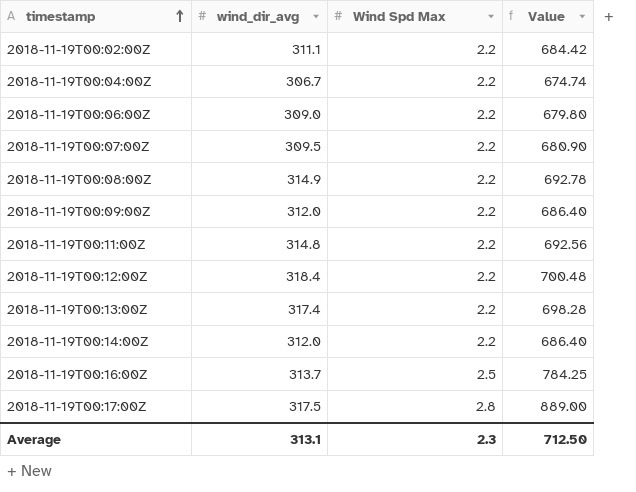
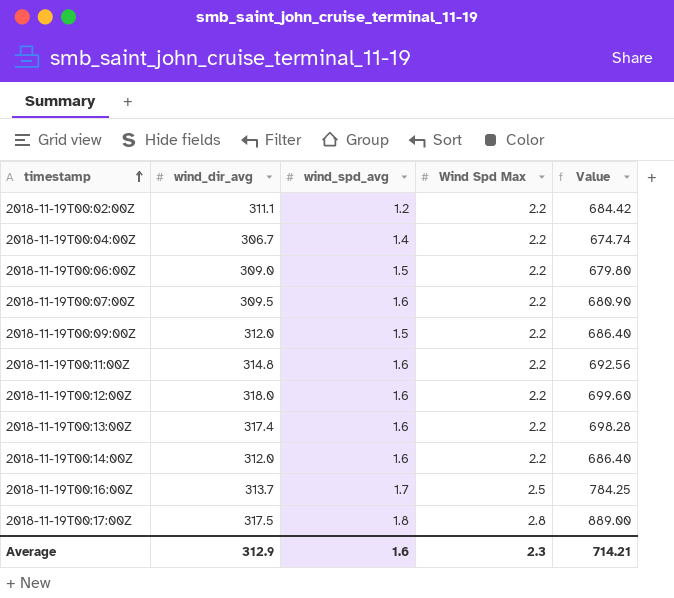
column wind_spd_avg | position: none -> 3
row 2018-11-19T00:08:00Z: 314.9 | 2.2 | 692.78 -> none
2018-11-19T00:12:00Z | wind_dir_avg: 318.4 -> 318.0
2018-11-19T00:12:00Z | Value: 700.48 -> 699.60
Average | wind_dir_avg: 313.1 -> 312.9
Average | Value: 712.50 -> 714.21

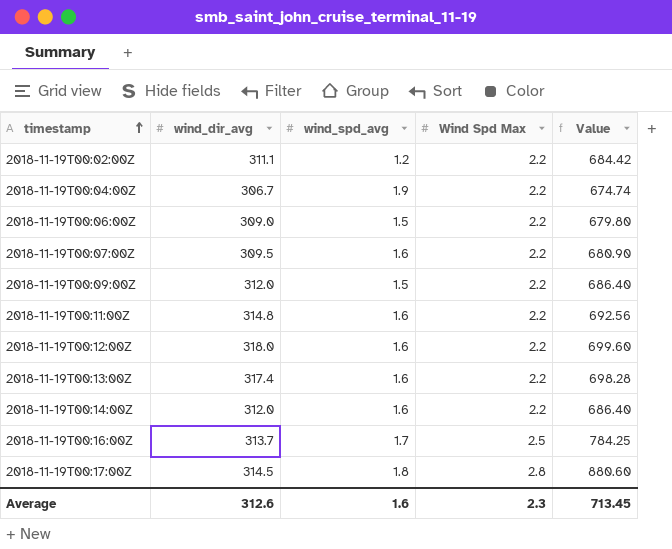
2018-11-19T00:04:00Z | wind_spd_avg: 1.4 -> 1.9
2018-11-19T00:17:00Z | wind_dir_avg: 317.5 -> 314.5
2018-11-19T00:17:00Z | Value: 889.00 -> 880.60
Average | wind_dir_avg: 312.9 -> 312.6
Average | Value: 714.21 -> 713.45

